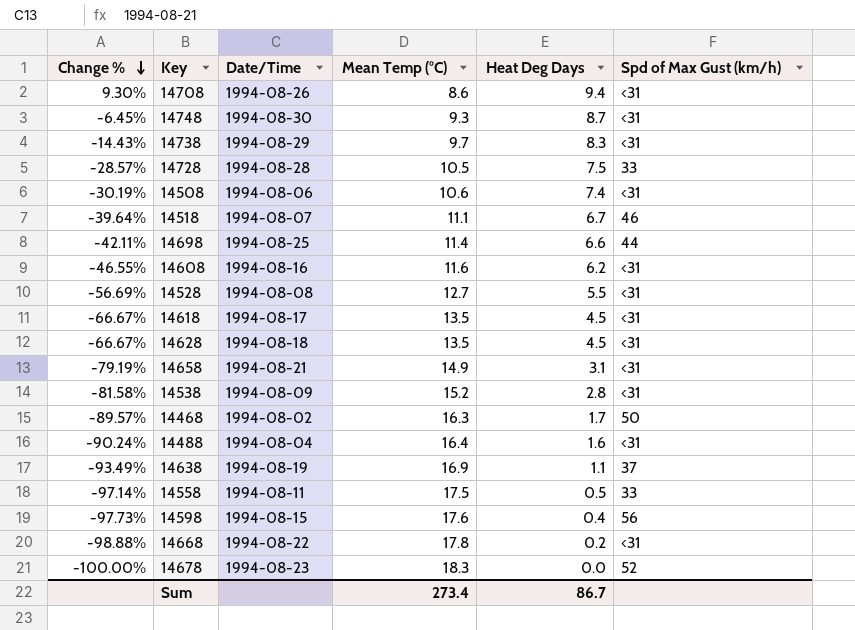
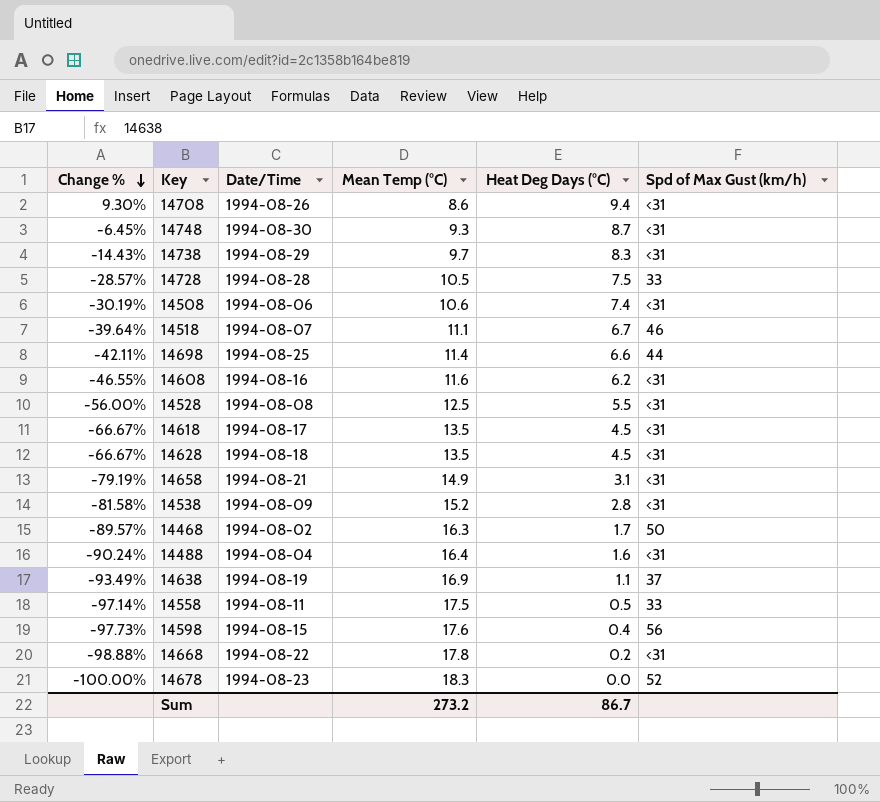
column name: Heat Deg Days -> Heat Deg Days (°C)
14528 | Change %: -56.69% -> -56.00%
14528 | Mean Temp (°C): 12.7 -> 12.5
Sum | Mean Temp (°C): 273.4 -> 273.2

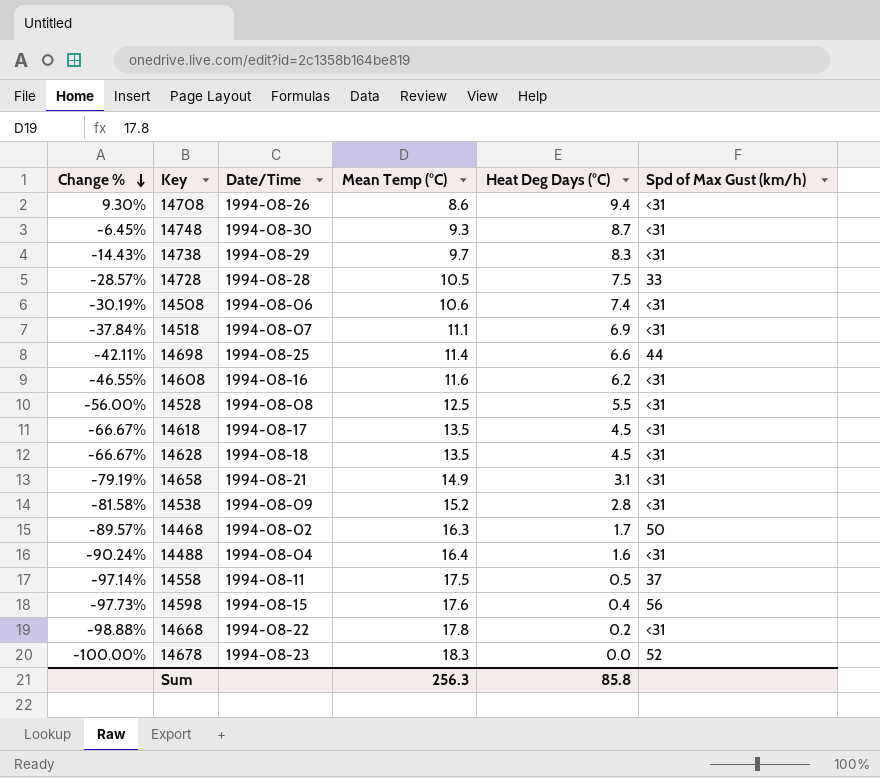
row 14638: -93.49% | 1994-08-19 | 16.9 | 1.1 | 37 -> none
14518 | Change %: -39.64% -> -37.84%
14518 | Heat Deg Days (°C): 6.7 -> 6.9
14518 | Spd of Max Gust (km/h): 46 -> <31
14558 | Spd of Max Gust (km/h): 33 -> 37
Sum | Mean Temp (°C): 273.2 -> 256.3
Sum | Heat Deg Days (°C): 86.7 -> 85.8

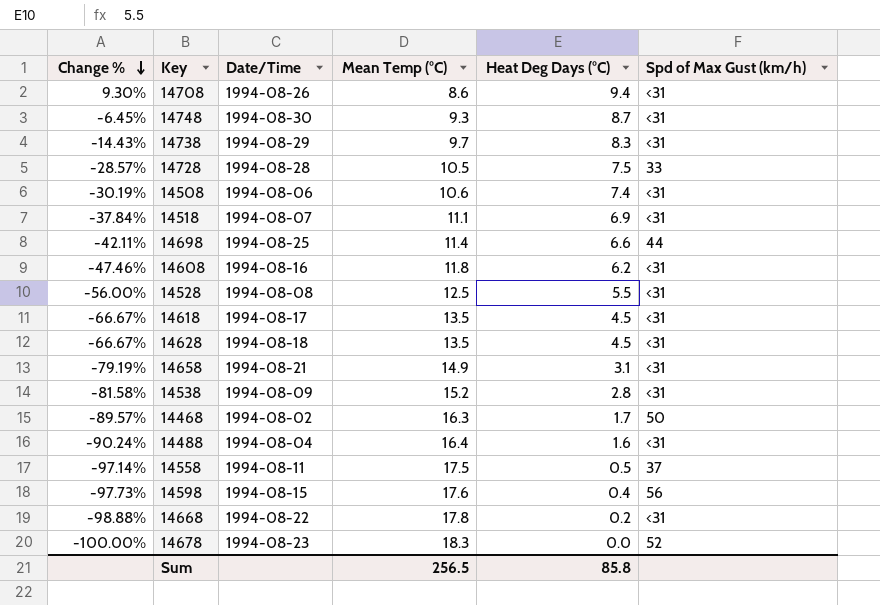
14608 | Change %: -46.55% -> -47.46%
14608 | Mean Temp (°C): 11.6 -> 11.8
Sum | Mean Temp (°C): 256.3 -> 256.5

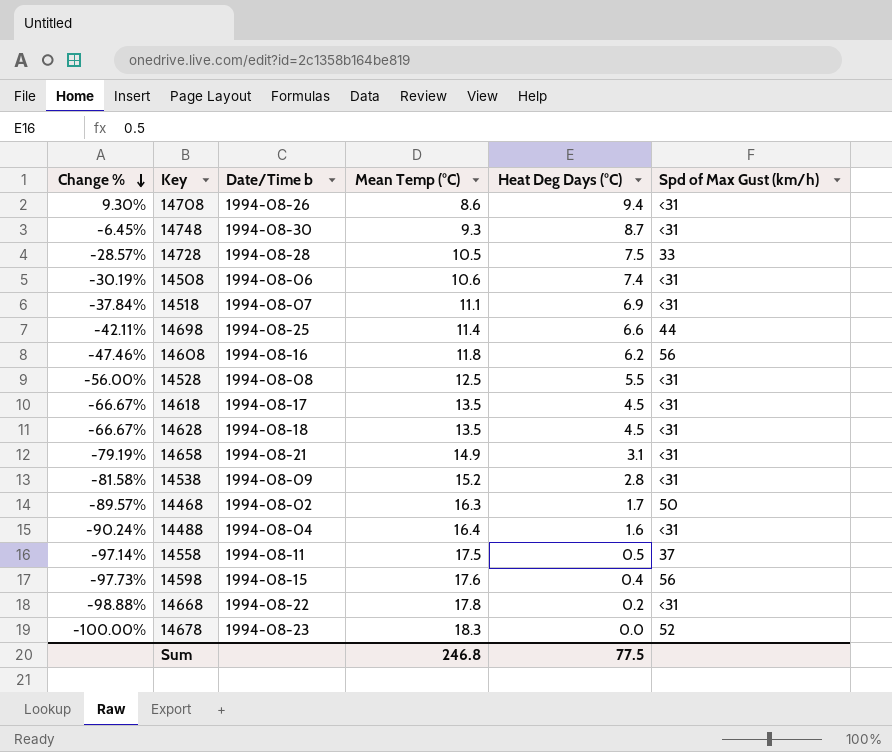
column name: Date/Time -> Date/Time b
row 14738: -14.43% | 1994-08-29 | 9.7 | 8.3 | <31 -> none
14608 | Spd of Max Gust (km/h): <31 -> 56
Sum | Mean Temp (°C): 256.5 -> 246.8
Sum | Heat Deg Days (°C): 85.8 -> 77.5

